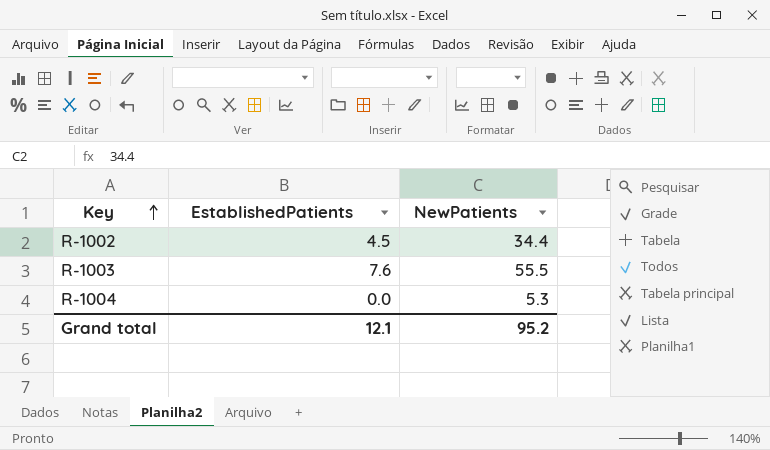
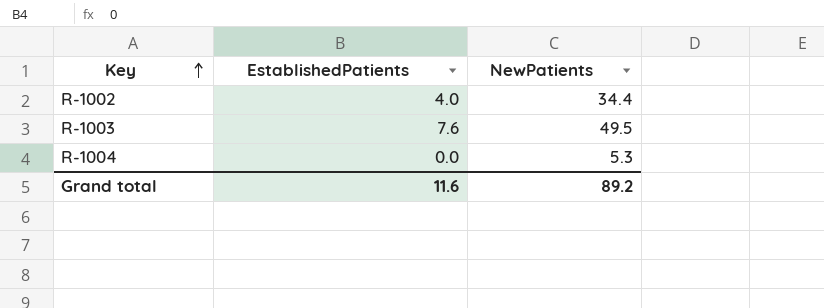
R-1002 | EstablishedPatients: 4.5 -> 4.0
R-1003 | NewPatients: 55.5 -> 49.5
Grand total | EstablishedPatients: 12.1 -> 11.6
Grand total | NewPatients: 95.2 -> 89.2

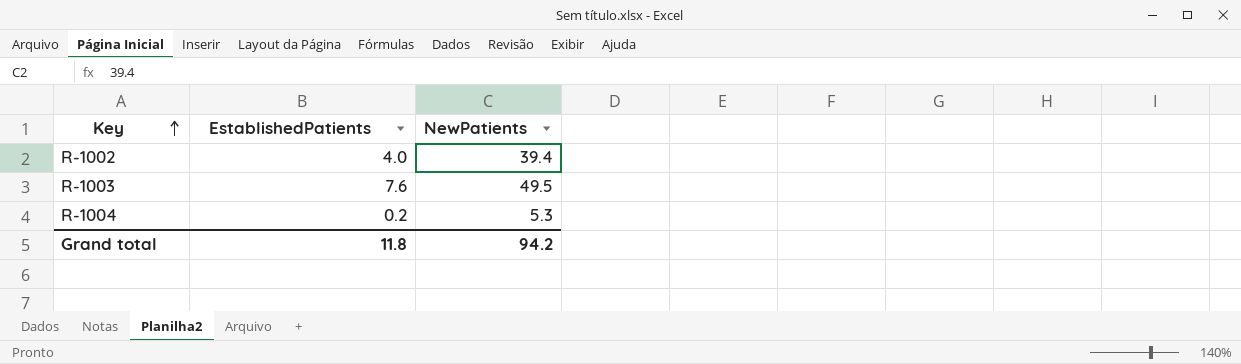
R-1002 | NewPatients: 34.4 -> 39.4
R-1004 | EstablishedPatients: 0.0 -> 0.2
Grand total | EstablishedPatients: 11.6 -> 11.8
Grand total | NewPatients: 89.2 -> 94.2

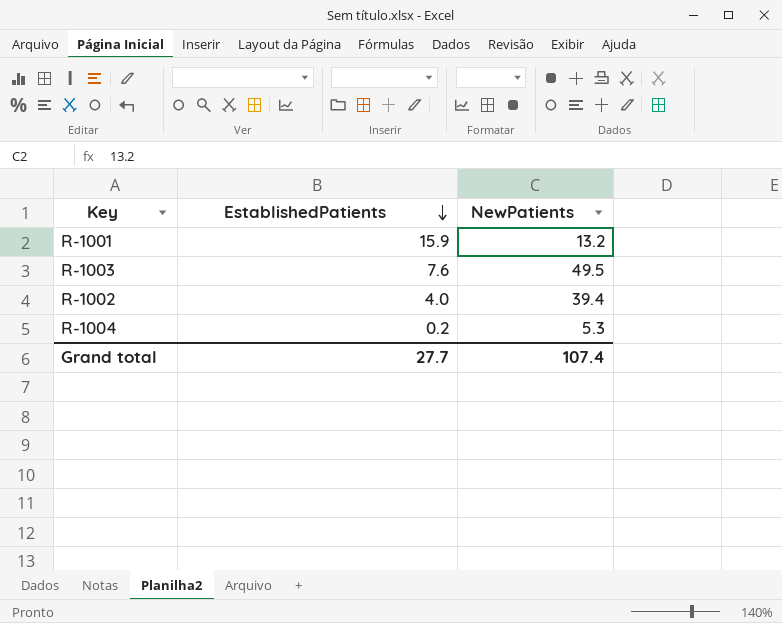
row order: Key ascending -> EstablishedPatients descending
row R-1001: none -> 15.9 | 13.2
Grand total | EstablishedPatients: 11.8 -> 27.7
Grand total | NewPatients: 94.2 -> 107.4

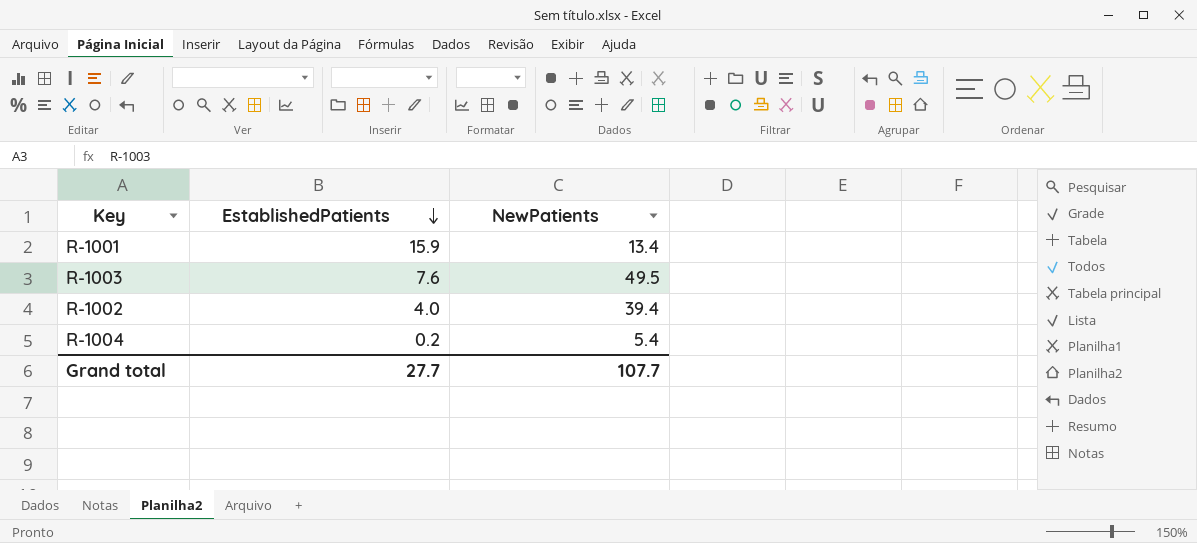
R-1001 | NewPatients: 13.2 -> 13.4
R-1004 | NewPatients: 5.3 -> 5.4
Grand total | NewPatients: 107.4 -> 107.7

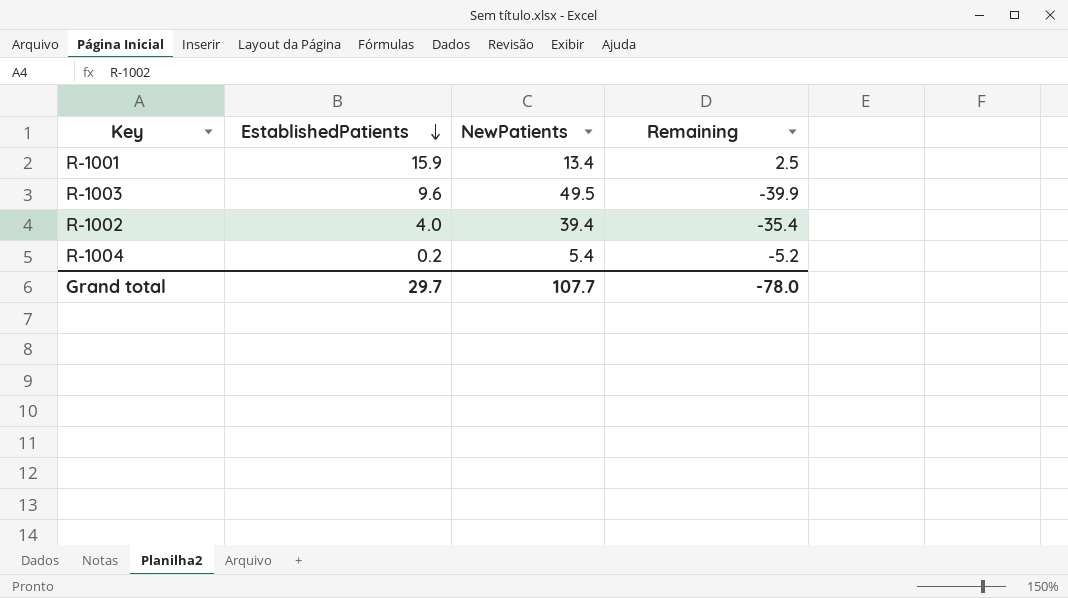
column Remaining | formula: none -> [EstablishedPatients] - [NewPatients]
R-1003 | EstablishedPatients: 7.6 -> 9.6
Grand total | EstablishedPatients: 27.7 -> 29.7

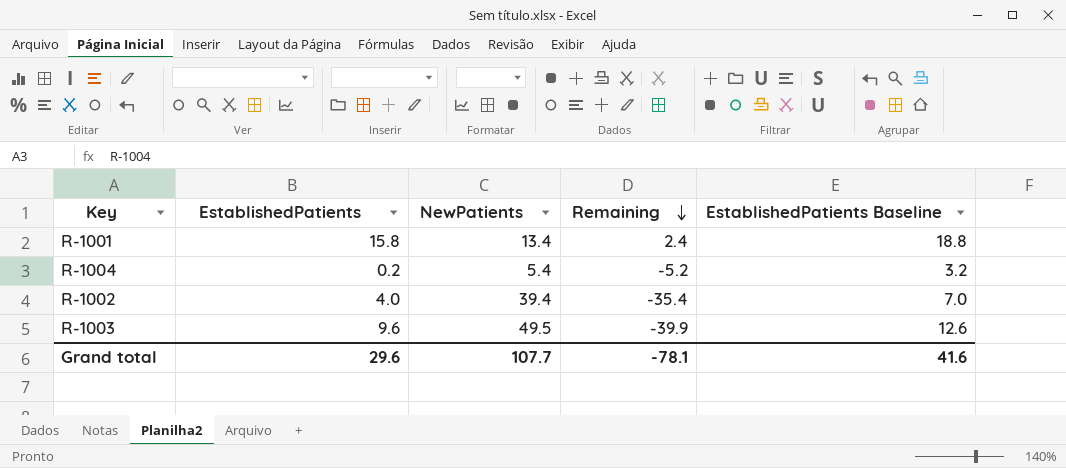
row order: EstablishedPatients descending -> Remaining descending
column EstablishedPatients Baseline | formula: none -> [EstablishedPatients] + 3
R-1001 | EstablishedPatients: 15.9 -> 15.8
R-1001 | Remaining: 2.5 -> 2.4
Grand total | EstablishedPatients: 29.7 -> 29.6
Grand total | Remaining: -78.0 -> -78.1

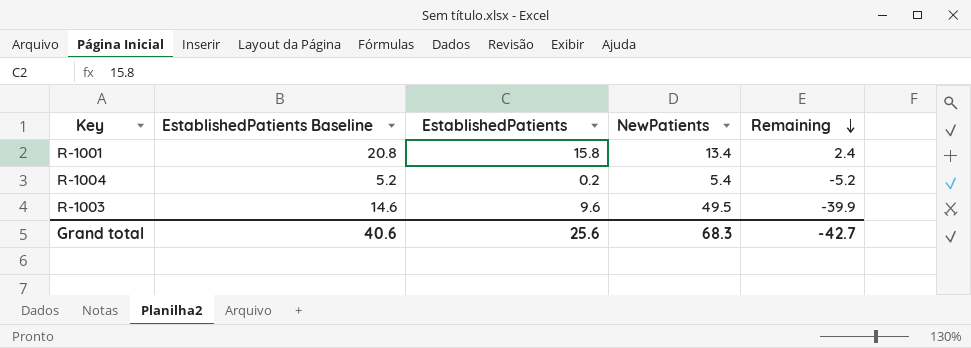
column EstablishedPatients Baseline | formula: [EstablishedPatients] + 3 -> [EstablishedPatients] + 5
column EstablishedPatients Baseline | position: 5 -> 2
row R-1002: 4.0 | 39.4 | -35.4 | 7.0 -> none
Grand total | EstablishedPatients Baseline: 41.6 -> 40.6
Grand total | EstablishedPatients: 29.6 -> 25.6
Grand total | NewPatients: 107.7 -> 68.3
Grand total | Remaining: -78.1 -> -42.7

